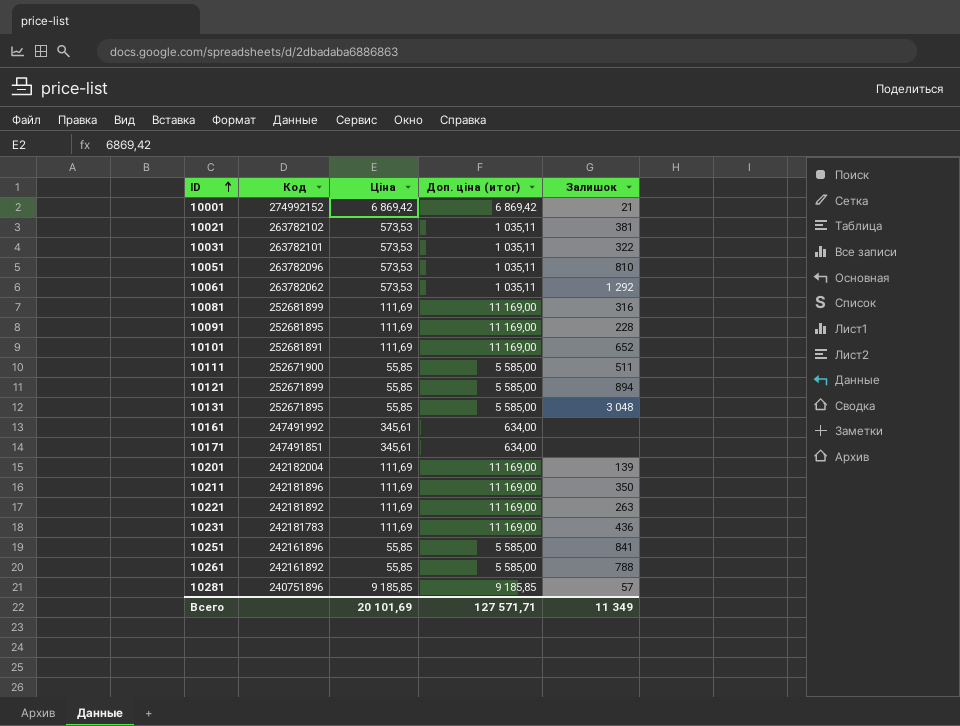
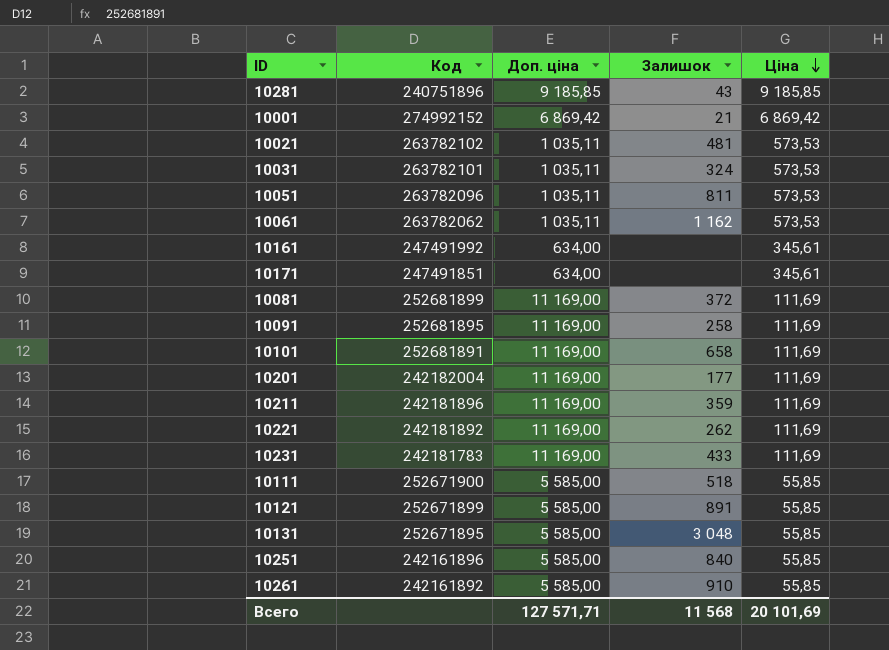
row order: ID ascending -> Ціна descending
column name: Доп. ціна (итог) -> Доп. ціна
column Ціна | position: 3 -> 5
10281 | Залишок: 57 -> 43
10021 | Залишок: 381 -> 481
10031 | Залишок: 322 -> 324
10051 | Залишок: 810 -> 811
10061 | Залишок: 1 292 -> 1 162
10081 | Залишок: 316 -> 372
10091 | Залишок: 228 -> 258
10101 | Залишок: 652 -> 658
10201 | Залишок: 139 -> 177
10211 | Залишок: 350 -> 359
10221 | Залишок: 263 -> 262
10231 | Залишок: 436 -> 433
10111 | Залишок: 511 -> 518
10121 | Залишок: 894 -> 891
10251 | Залишок: 841 -> 840
10261 | Залишок: 788 -> 910
Всего | Залишок: 11 349 -> 11 568

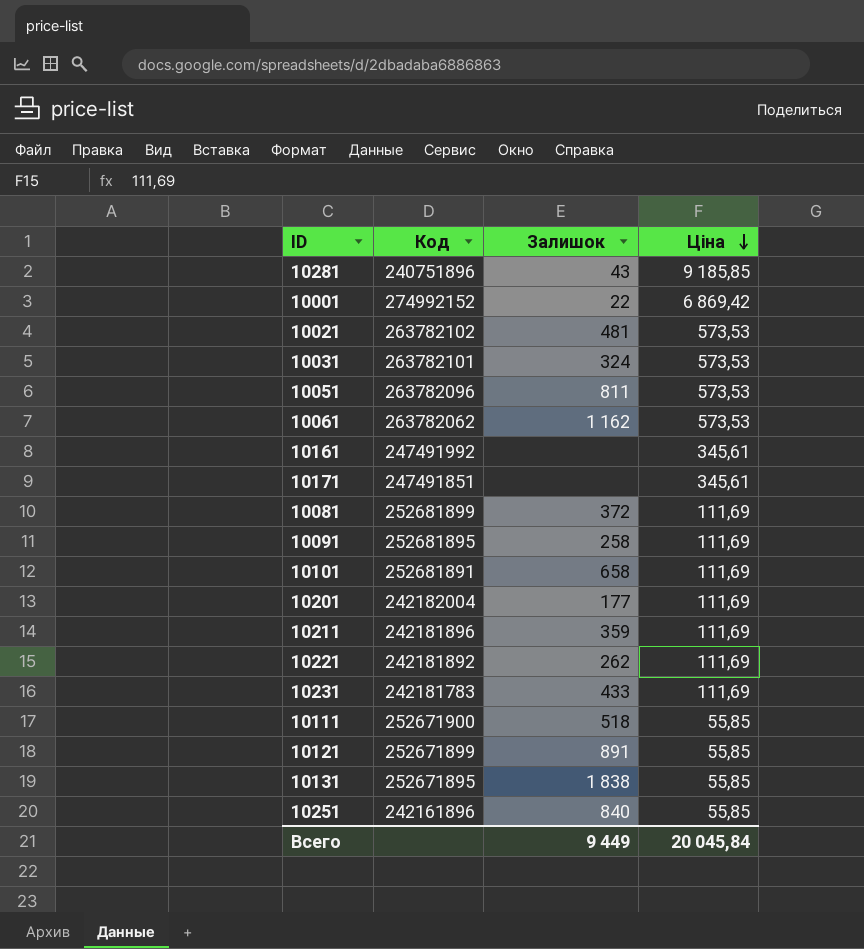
column Доп. ціна | position: 3 -> none
row 10261: 242161892 | 5 585,00 | 910 | 55,85 -> none
10001 | Залишок: 21 -> 22
10131 | Залишок: 3 048 -> 1 838
Всего | Залишок: 11 568 -> 9 449
Всего | Ціна: 20 101,69 -> 20 045,84

